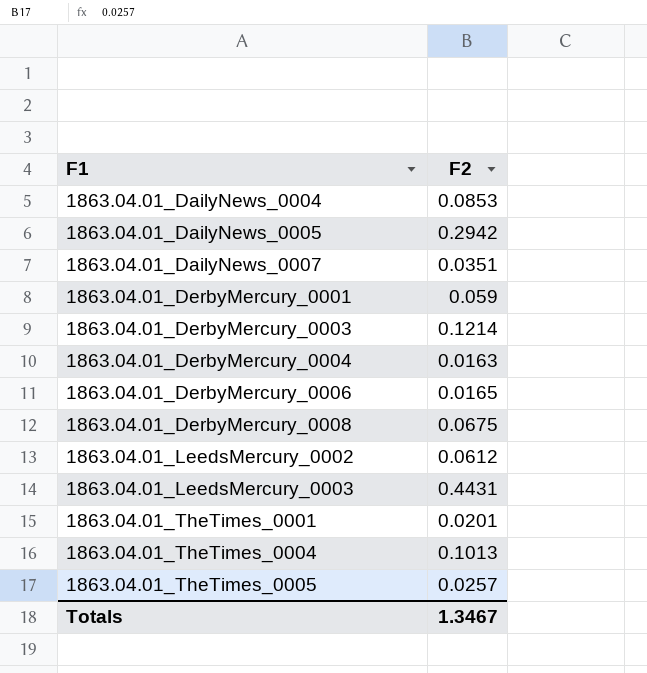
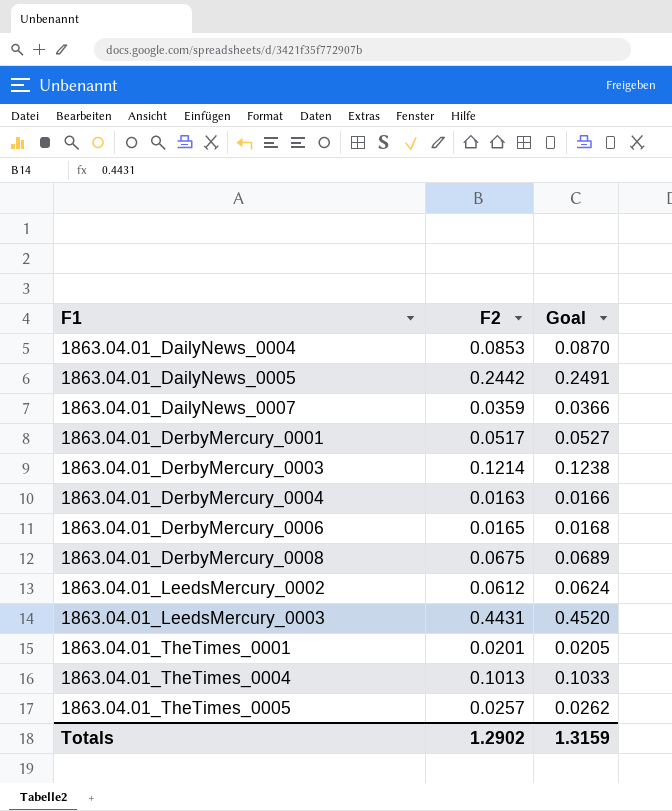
column Goal | formula: none -> [F2] * 1.02
1863.04.01_DailyNews_0005 | F2: 0.2942 -> 0.2442
1863.04.01_DailyNews_0007 | F2: 0.0351 -> 0.0359
1863.04.01_DerbyMercury_0001 | F2: 0.059 -> 0.0517
Totals | F2: 1.3467 -> 1.2902

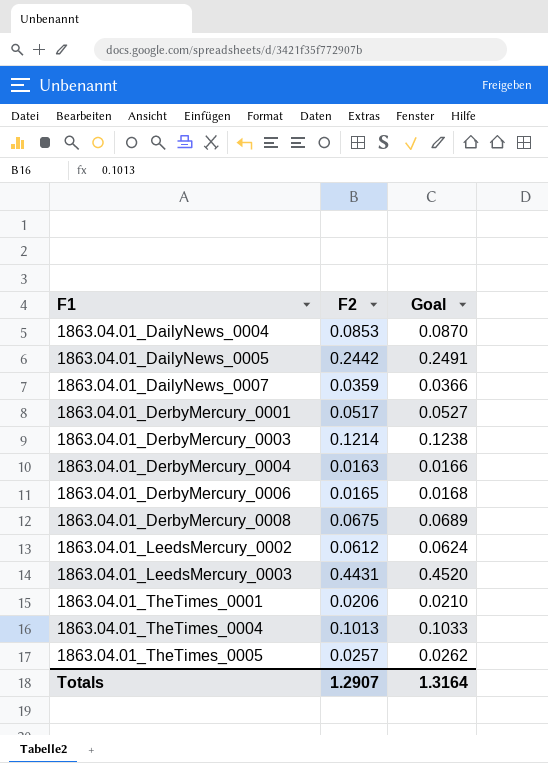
1863.04.01_TheTimes_0001 | F2: 0.0201 -> 0.0206
1863.04.01_TheTimes_0001 | Goal: 0.0205 -> 0.0210
Totals | F2: 1.2902 -> 1.2907
Totals | Goal: 1.3159 -> 1.3164

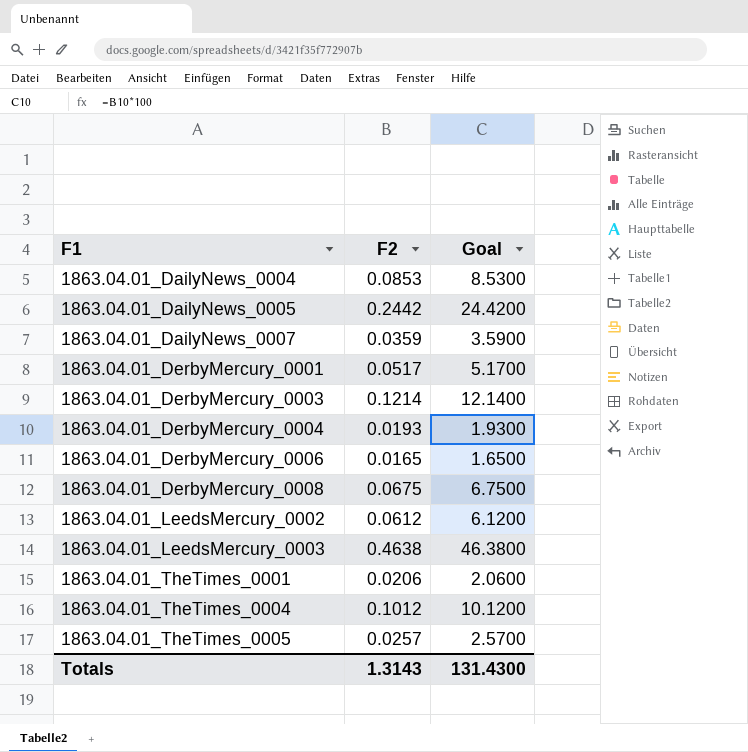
column Goal | formula: [F2] * 1.02 -> [F2] * 100
1863.04.01_DerbyMercury_0004 | F2: 0.0163 -> 0.0193
1863.04.01_LeedsMercury_0003 | F2: 0.4431 -> 0.4638
1863.04.01_TheTimes_0004 | F2: 0.1013 -> 0.1012
Totals | F2: 1.2907 -> 1.3143
Totals | Goal: 1.3164 -> 131.4300

